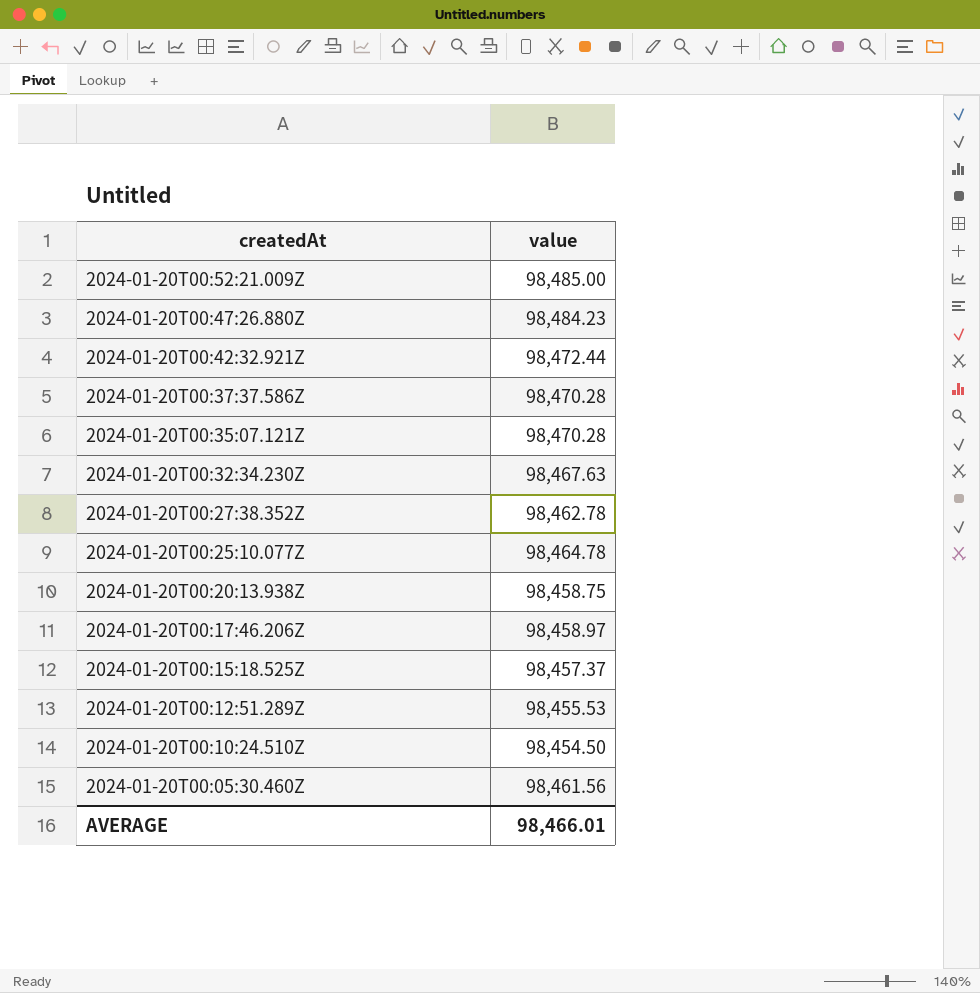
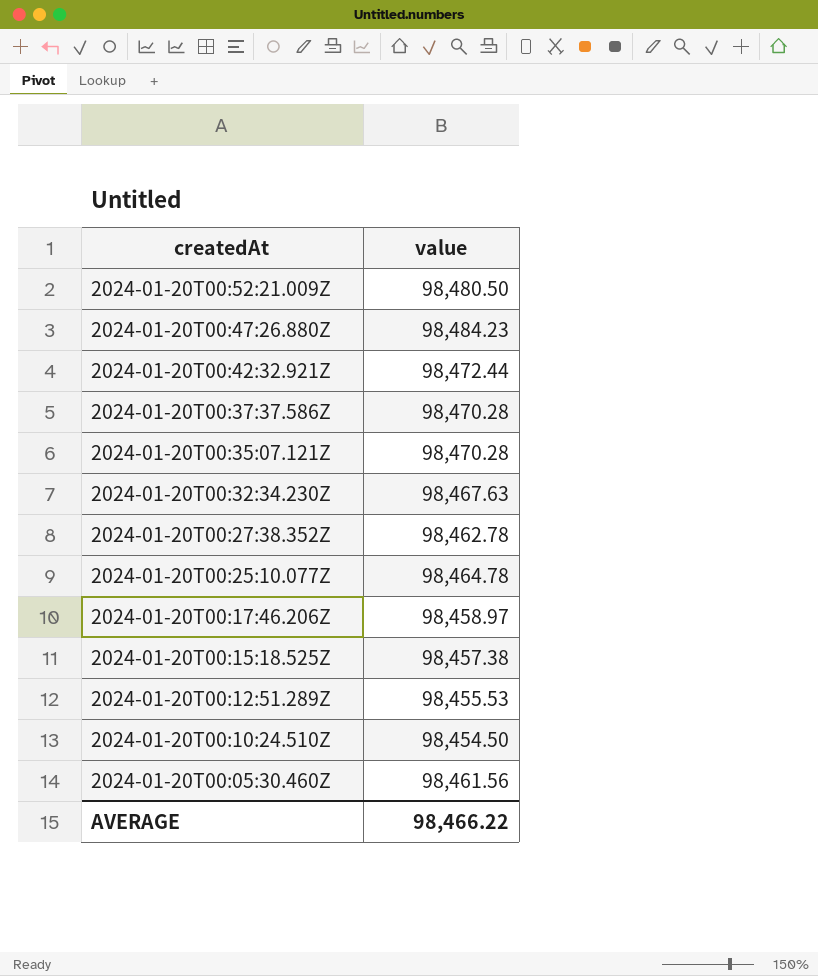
row 2024-01-20T00:20:13.938Z: 98,458.75 -> none
2024-01-20T00:52:21.009Z | value: 98,485.00 -> 98,480.50
2024-01-20T00:15:18.525Z | value: 98,457.37 -> 98,457.38
AVERAGE | value: 98,466.01 -> 98,466.22

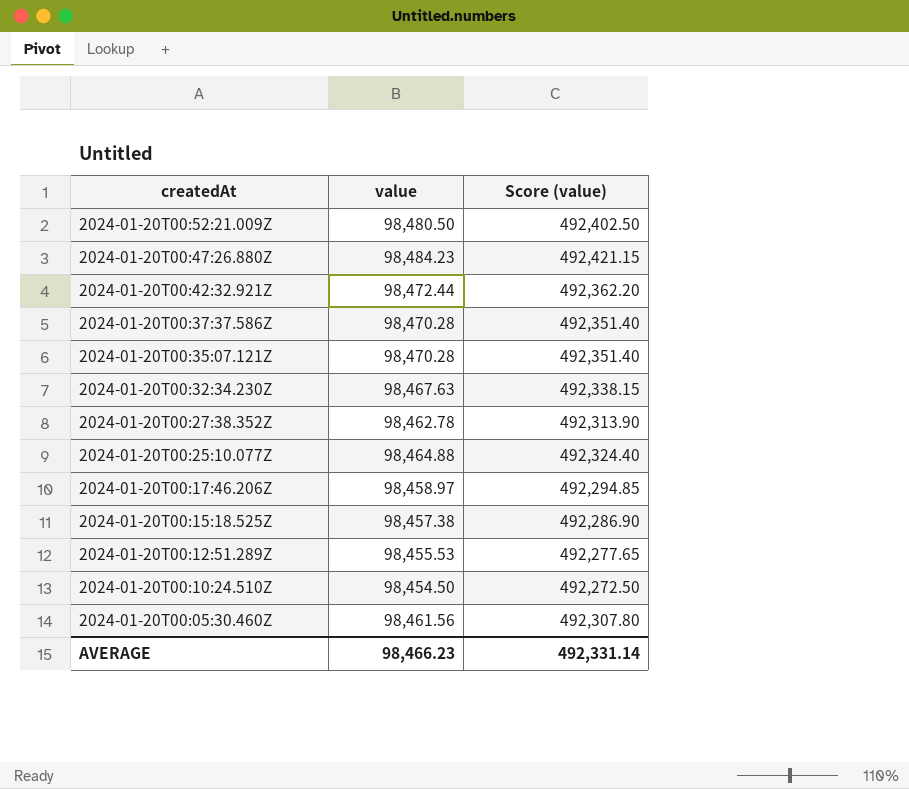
column Score (value) | formula: none -> [value] * 5
2024-01-20T00:25:10.077Z | value: 98,464.78 -> 98,464.88
AVERAGE | value: 98,466.22 -> 98,466.23

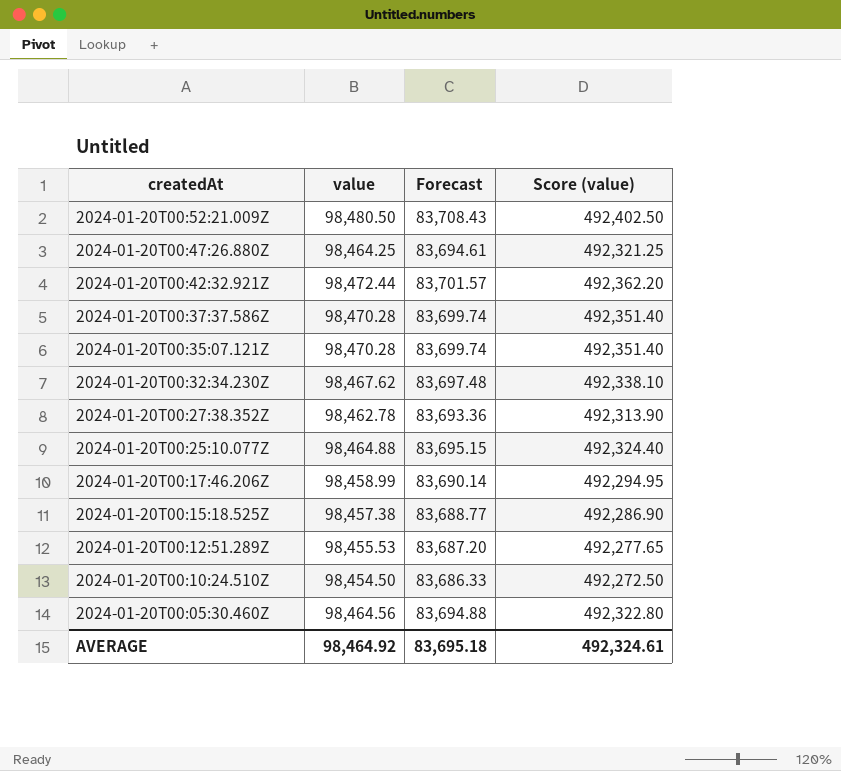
column Forecast | formula: none -> [value] * 0.85
2024-01-20T00:47:26.880Z | value: 98,484.23 -> 98,464.25
2024-01-20T00:47:26.880Z | Score (value): 492,421.15 -> 492,321.25
2024-01-20T00:32:34.230Z | value: 98,467.63 -> 98,467.62
2024-01-20T00:32:34.230Z | Score (value): 492,338.15 -> 492,338.10
2024-01-20T00:17:46.206Z | value: 98,458.97 -> 98,458.99
2024-01-20T00:17:46.206Z | Score (value): 492,294.85 -> 492,294.95
2024-01-20T00:05:30.460Z | value: 98,461.56 -> 98,464.56
2024-01-20T00:05:30.460Z | Score (value): 492,307.80 -> 492,322.80
AVERAGE | value: 98,466.23 -> 98,464.92
AVERAGE | Score (value): 492,331.14 -> 492,324.61

